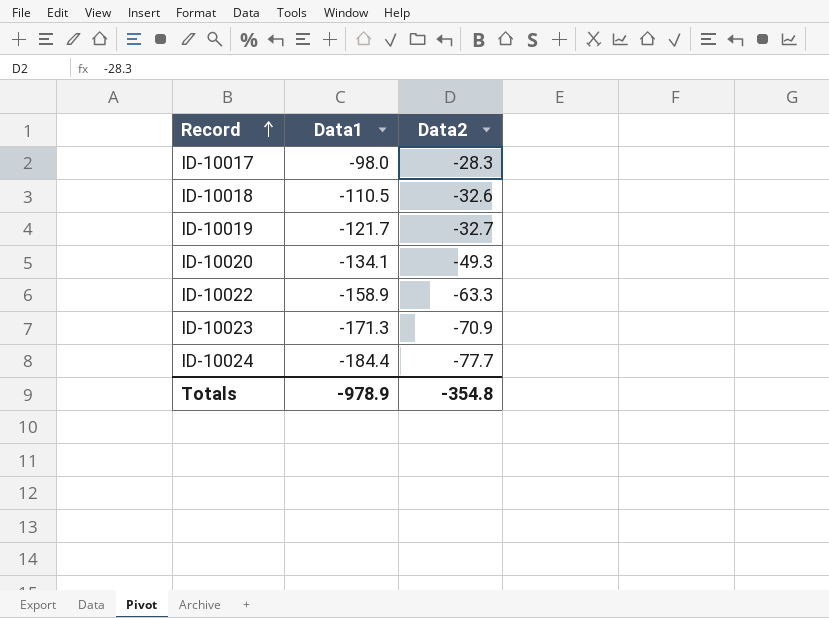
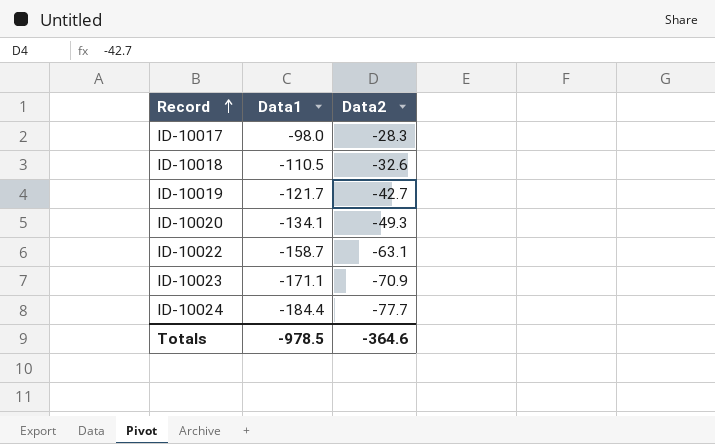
ID-10019 | Data2: -32.7 -> -42.7
ID-10022 | Data1: -158.9 -> -158.7
ID-10022 | Data2: -63.3 -> -63.1
ID-10023 | Data1: -171.3 -> -171.1
Totals | Data1: -978.9 -> -978.5
Totals | Data2: -354.8 -> -364.6

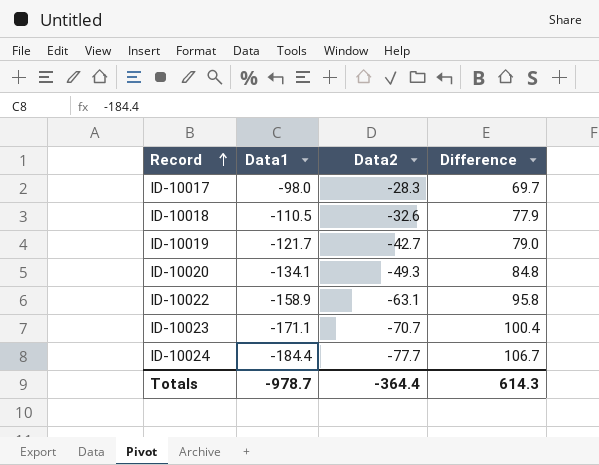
column Difference | formula: none -> [Data2] - [Data1]
ID-10022 | Data1: -158.7 -> -158.9
ID-10023 | Data2: -70.9 -> -70.7
Totals | Data1: -978.5 -> -978.7
Totals | Data2: -364.6 -> -364.4

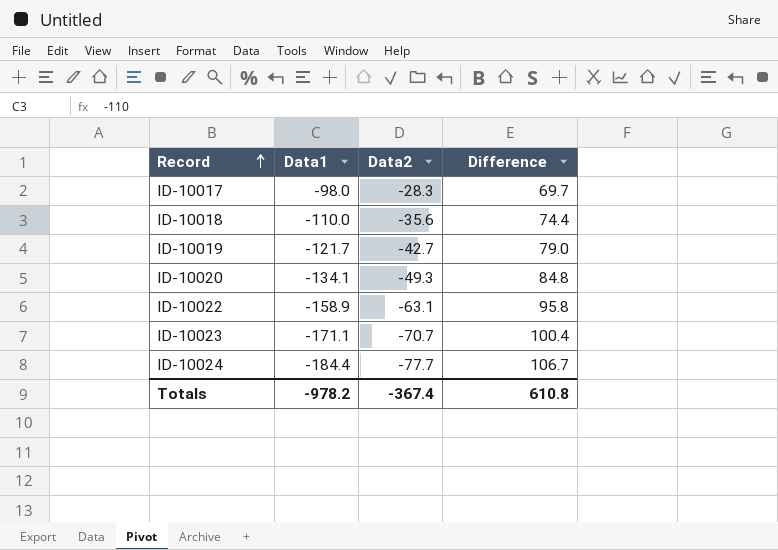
ID-10018 | Data1: -110.5 -> -110.0
ID-10018 | Data2: -32.6 -> -35.6
ID-10018 | Difference: 77.9 -> 74.4
Totals | Data1: -978.7 -> -978.2
Totals | Data2: -364.4 -> -367.4
Totals | Difference: 614.3 -> 610.8

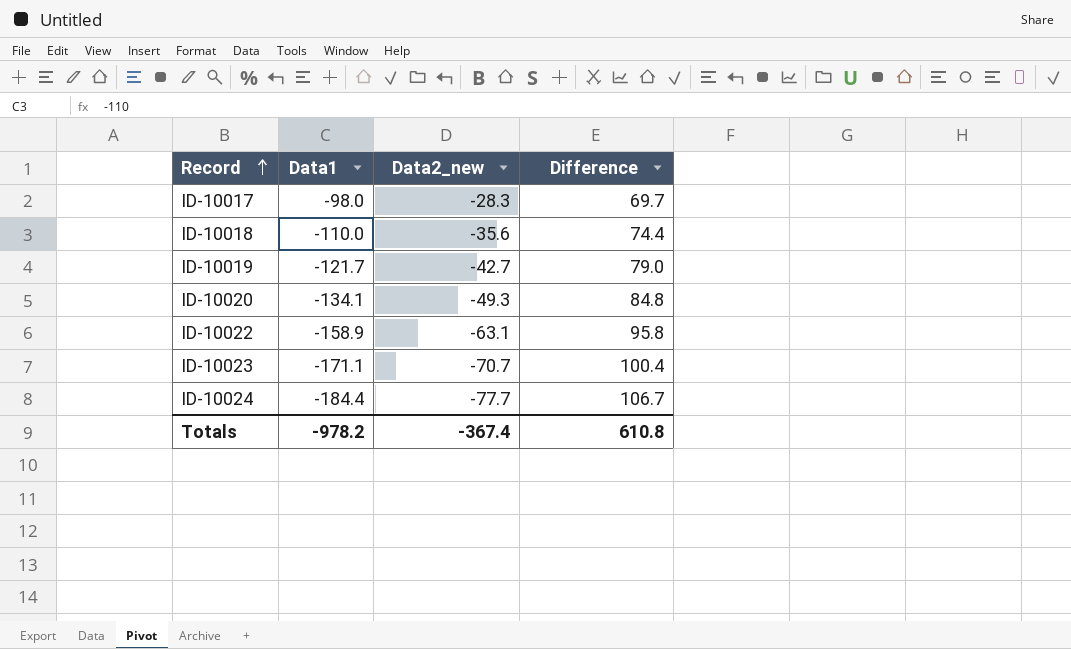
column name: Data2 -> Data2_new

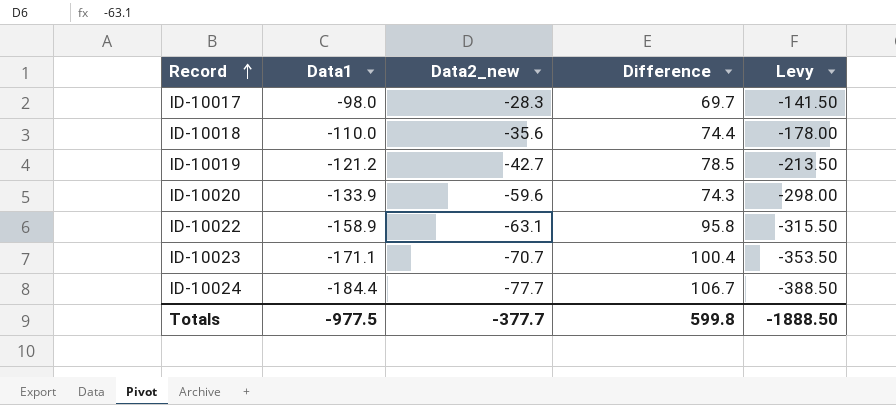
column Levy | formula: none -> [Data2_new] * 5
ID-10019 | Data1: -121.7 -> -121.2
ID-10019 | Difference: 79.0 -> 78.5
ID-10020 | Data1: -134.1 -> -133.9
ID-10020 | Data2_new: -49.3 -> -59.6
ID-10020 | Difference: 84.8 -> 74.3
Totals | Data1: -978.2 -> -977.5
Totals | Data2_new: -367.4 -> -377.7
Totals | Difference: 610.8 -> 599.8

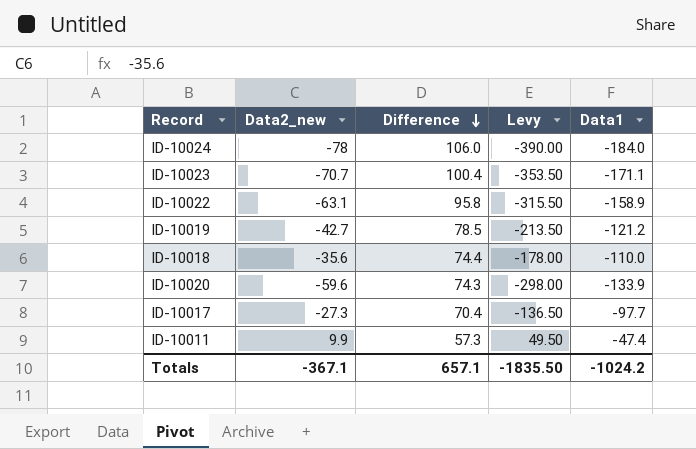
row order: Record ascending -> Difference descending
column Data1 | position: 2 -> 5
ID-10024 | Data2_new: -77.7 -> -78
ID-10024 | Difference: 106.7 -> 106.0
ID-10024 | Levy: -388.50 -> -390.00
ID-10024 | Data1: -184.4 -> -184.0
ID-10017 | Data2_new: -28.3 -> -27.3
ID-10017 | Difference: 69.7 -> 70.4
ID-10017 | Levy: -141.50 -> -136.50
ID-10017 | Data1: -98.0 -> -97.7
row ID-10011: none -> 9.9 | 57.3 | 49.50 | -47.4
Totals | Data2_new: -377.7 -> -367.1
Totals | Difference: 599.8 -> 657.1
Totals | Levy: -1888.50 -> -1835.50
Totals | Data1: -977.5 -> -1024.2

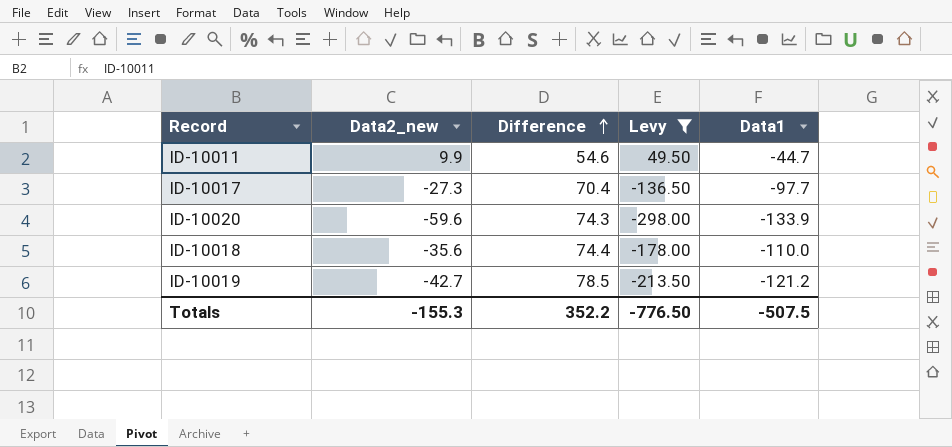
filter: none -> Levy >= -298.00
row order: Difference descending -> Difference ascending
ID-10011 | Difference: 57.3 -> 54.6
ID-10011 | Data1: -47.4 -> -44.7
Totals | Data2_new: -367.1 -> -155.3
Totals | Difference: 657.1 -> 352.2
Totals | Levy: -1835.50 -> -776.50
Totals | Data1: -1024.2 -> -507.5

